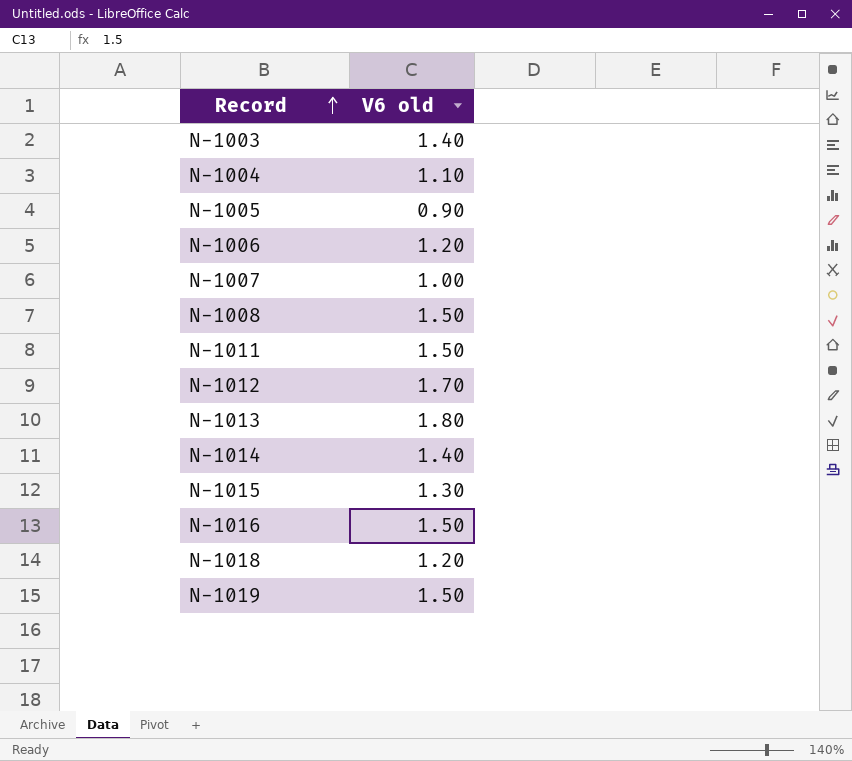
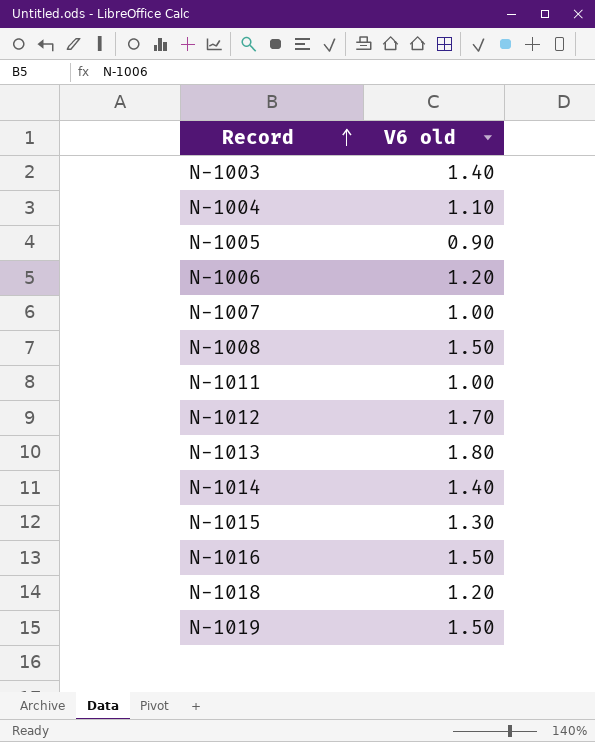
N-1011 | V6 old: 1.50 -> 1.00

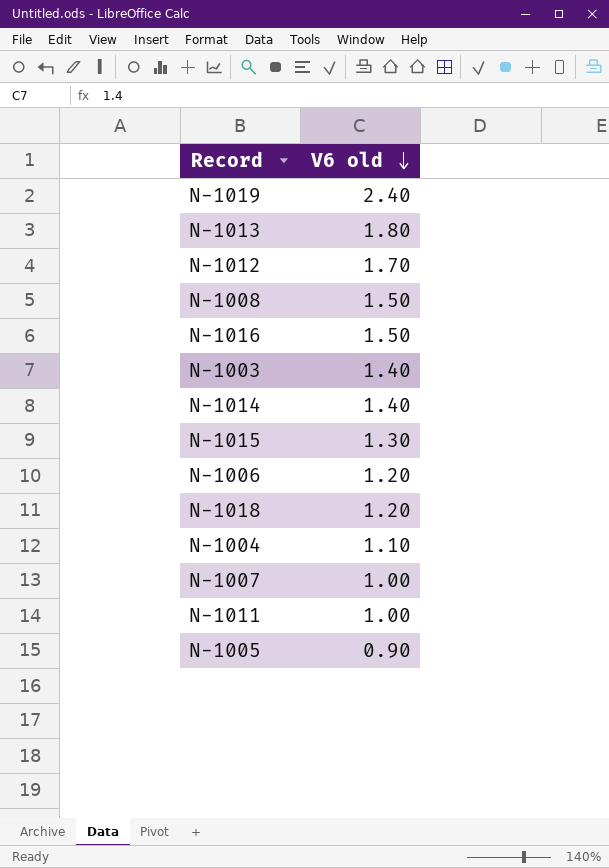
row order: Record ascending -> V6 old descending
N-1019 | V6 old: 1.50 -> 2.40

